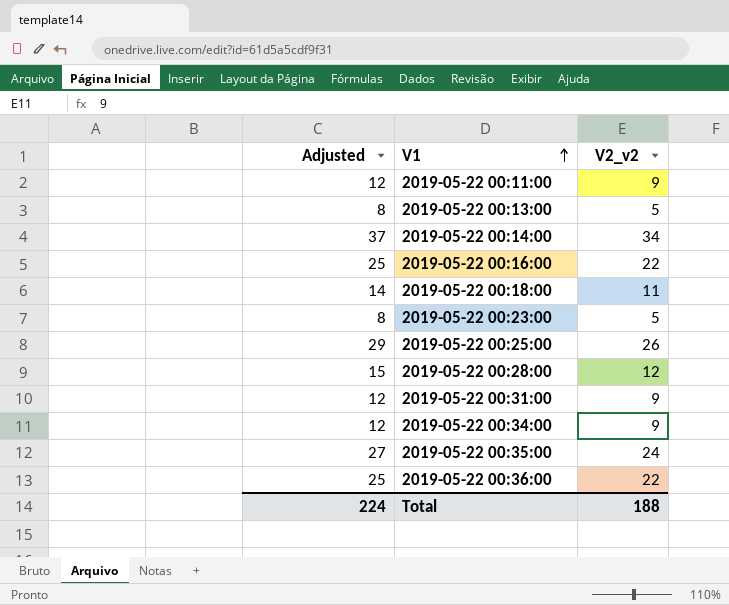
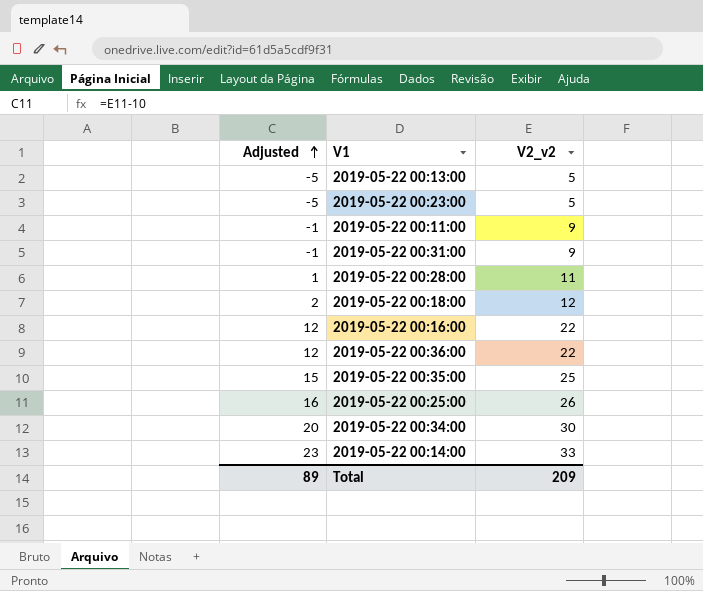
row order: V1 ascending -> Adjusted ascending
column Adjusted | formula: [V2_v2] + 3 -> [V2_v2] - 10
2019-05-22 00:28:00 | V2_v2: 12 -> 11
2019-05-22 00:18:00 | V2_v2: 11 -> 12
2019-05-22 00:35:00 | V2_v2: 24 -> 25
2019-05-22 00:34:00 | V2_v2: 9 -> 30
2019-05-22 00:14:00 | V2_v2: 34 -> 33
Total | Adjusted: 224 -> 89
Total | V2_v2: 188 -> 209

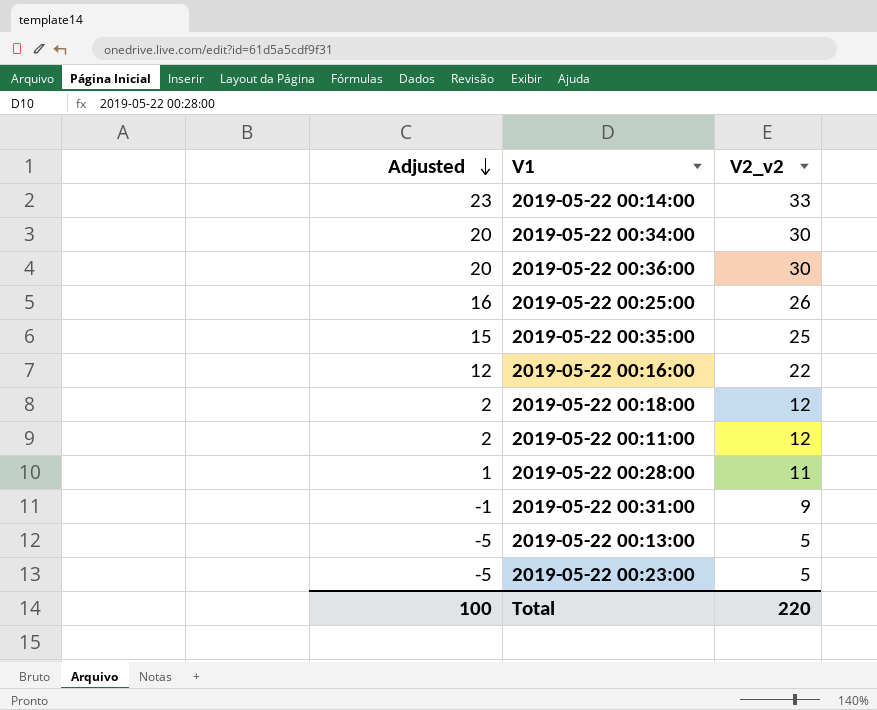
row order: Adjusted ascending -> Adjusted descending
2019-05-22 00:36:00 | Adjusted: 12 -> 20
2019-05-22 00:36:00 | V2_v2: 22 -> 30
2019-05-22 00:11:00 | Adjusted: -1 -> 2
2019-05-22 00:11:00 | V2_v2: 9 -> 12
Total | Adjusted: 89 -> 100
Total | V2_v2: 209 -> 220

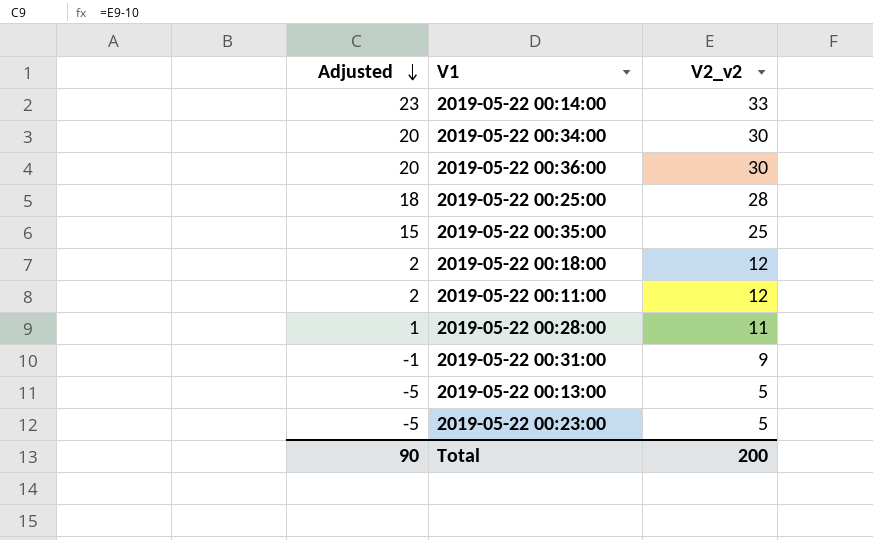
row 2019-05-22 00:16:00: 12 | 22 -> none
2019-05-22 00:25:00 | Adjusted: 16 -> 18
2019-05-22 00:25:00 | V2_v2: 26 -> 28
Total | Adjusted: 100 -> 90
Total | V2_v2: 220 -> 200

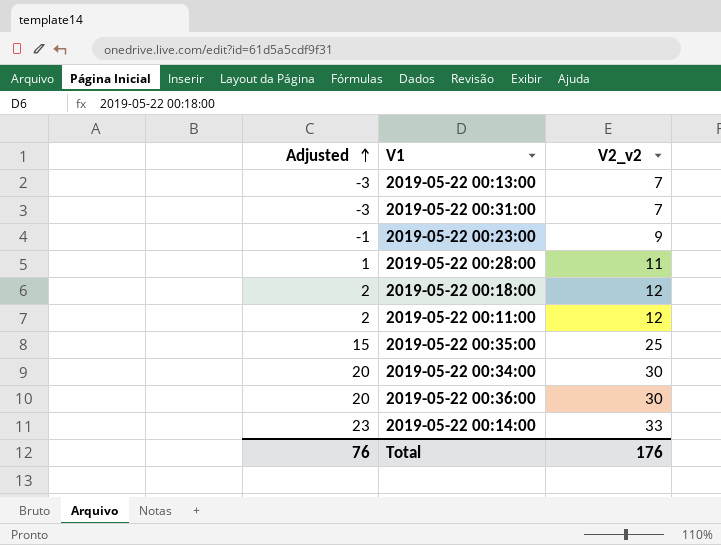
row order: Adjusted descending -> Adjusted ascending
row 2019-05-22 00:25:00: 18 | 28 -> none
2019-05-22 00:13:00 | Adjusted: -5 -> -3
2019-05-22 00:13:00 | V2_v2: 5 -> 7
2019-05-22 00:31:00 | Adjusted: -1 -> -3
2019-05-22 00:31:00 | V2_v2: 9 -> 7
2019-05-22 00:23:00 | Adjusted: -5 -> -1
2019-05-22 00:23:00 | V2_v2: 5 -> 9
Total | Adjusted: 90 -> 76
Total | V2_v2: 200 -> 176

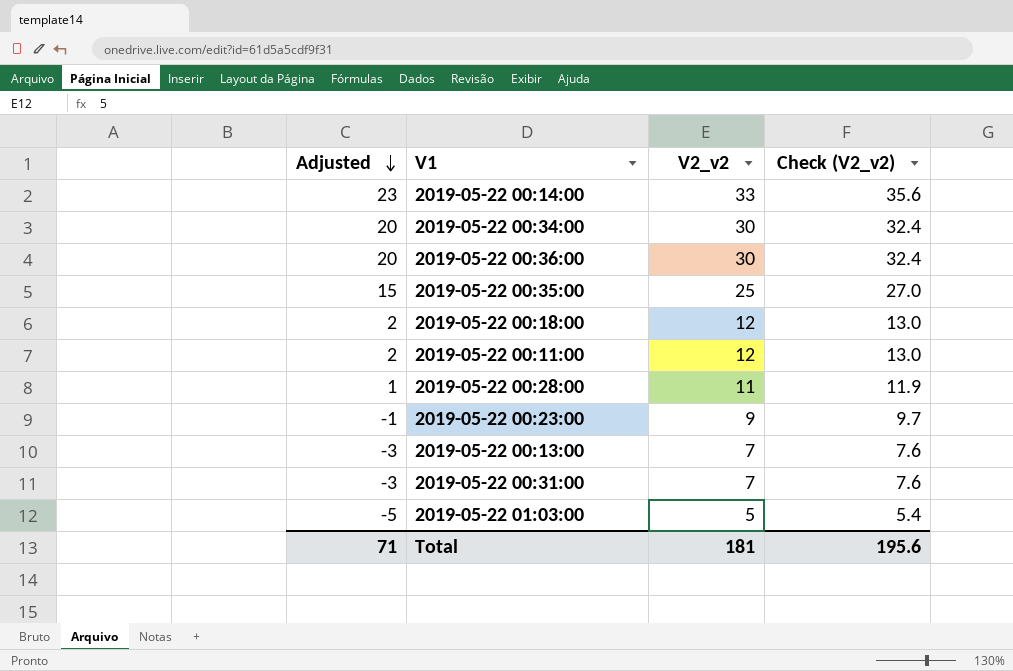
row order: Adjusted ascending -> Adjusted descending
column Check (V2_v2) | formula: none -> [V2_v2] * 1.08
row 2019-05-22 01:03:00: none -> -5 | 5 | 5.4
Total | Adjusted: 76 -> 71
Total | V2_v2: 176 -> 181

